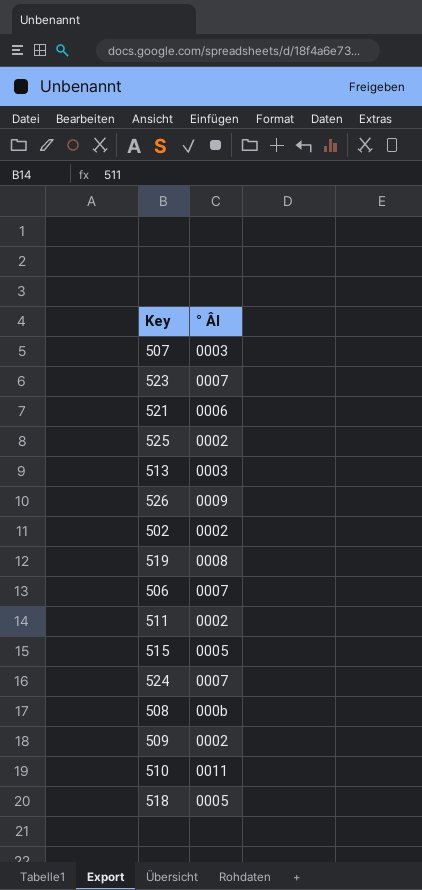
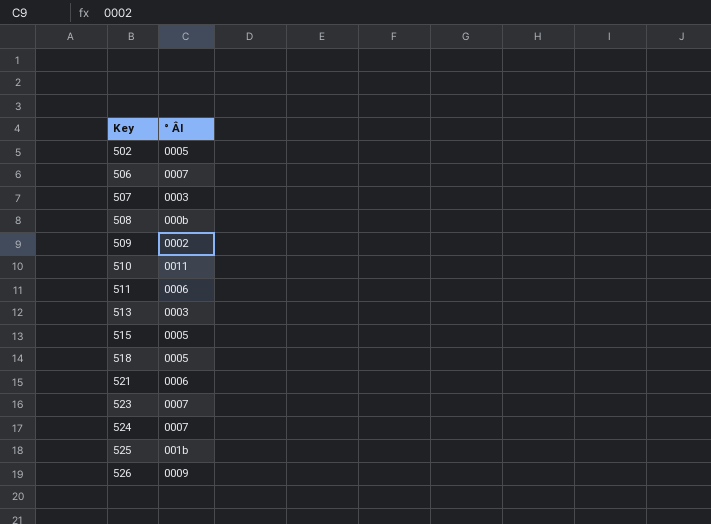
row order: none -> Key ascending
row 519: 0008 -> none
502 | ° ÂI: 0002 -> 0005
511 | ° ÂI: 0002 -> 0006
525 | ° ÂI: 0002 -> 001b

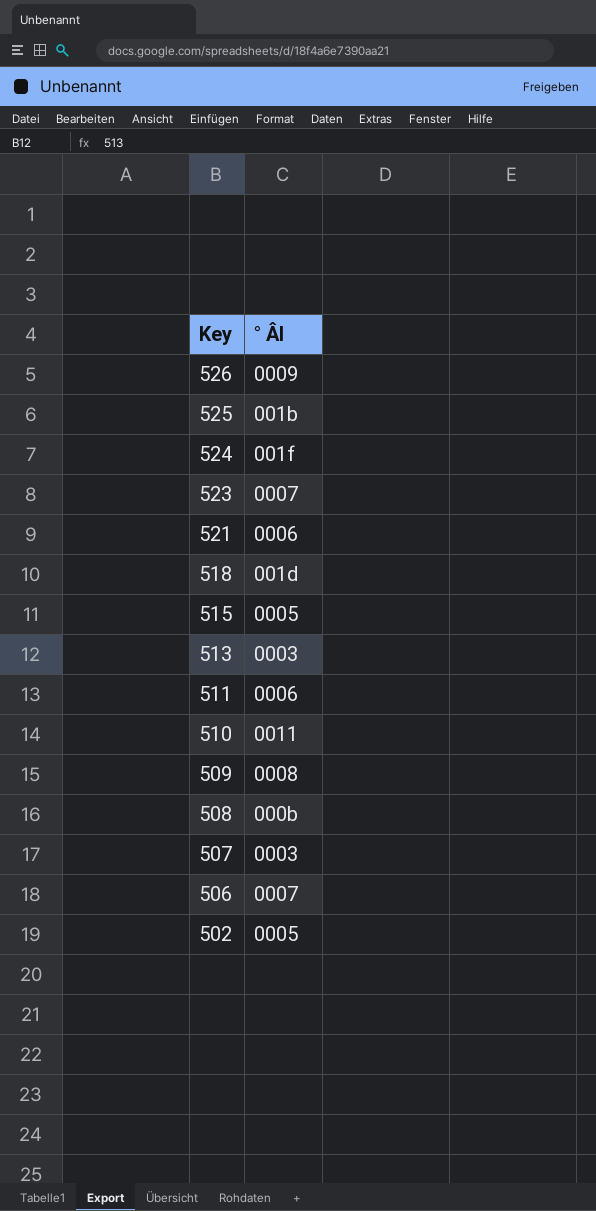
row order: Key ascending -> Key descending
524 | ° ÂI: 0007 -> 001f
518 | ° ÂI: 0005 -> 001d
509 | ° ÂI: 0002 -> 0008

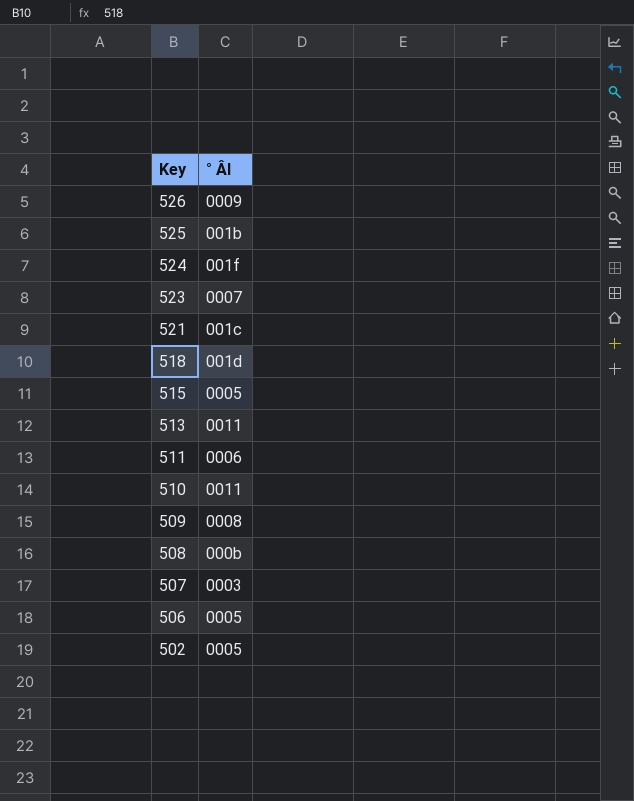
521 | ° ÂI: 0006 -> 001c
513 | ° ÂI: 0003 -> 0011
506 | ° ÂI: 0007 -> 0005

